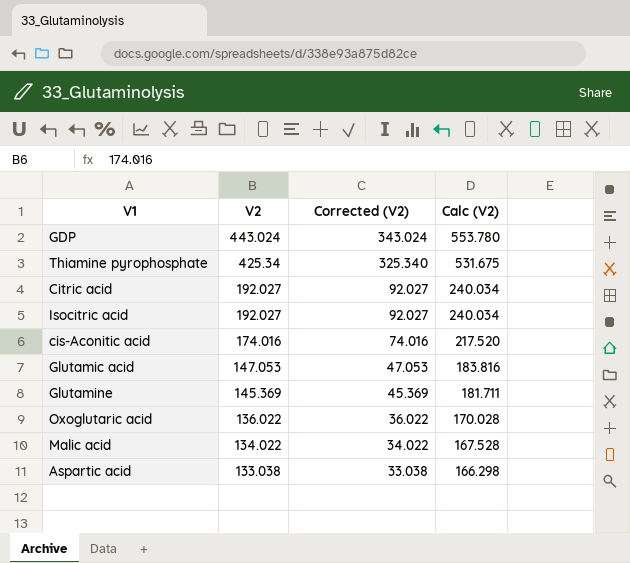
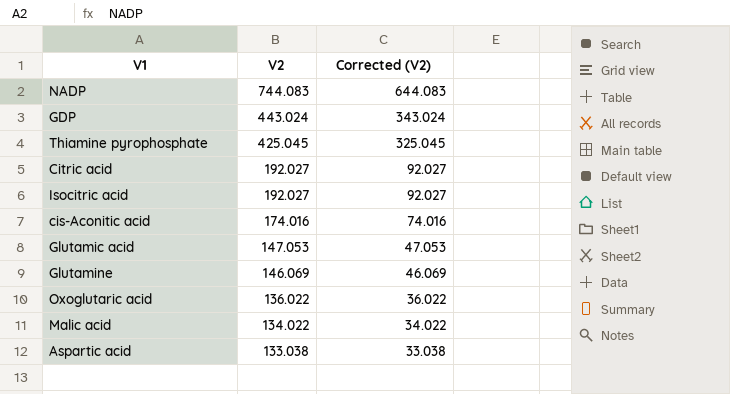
column Calc (V2) | formula: [V2] * 1.25 -> none
row NADP: none -> 744.083 | 644.083
Thiamine pyrophosphate | V2: 425.34 -> 425.045
Thiamine pyrophosphate | Corrected (V2): 325.340 -> 325.045
Glutamine | V2: 145.369 -> 146.069
Glutamine | Corrected (V2): 45.369 -> 46.069

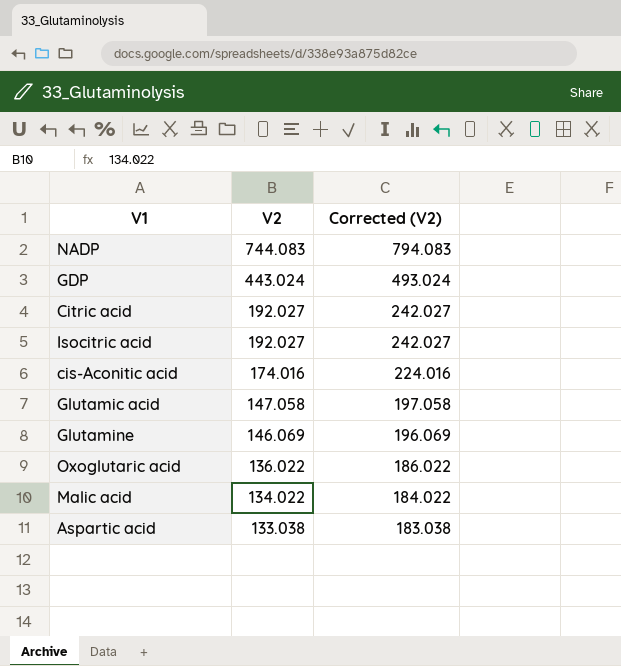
column Corrected (V2) | formula: [V2] - 100 -> [V2] + 50
row Thiamine pyrophosphate: 425.045 | 325.045 -> none
Glutamic acid | V2: 147.053 -> 147.058

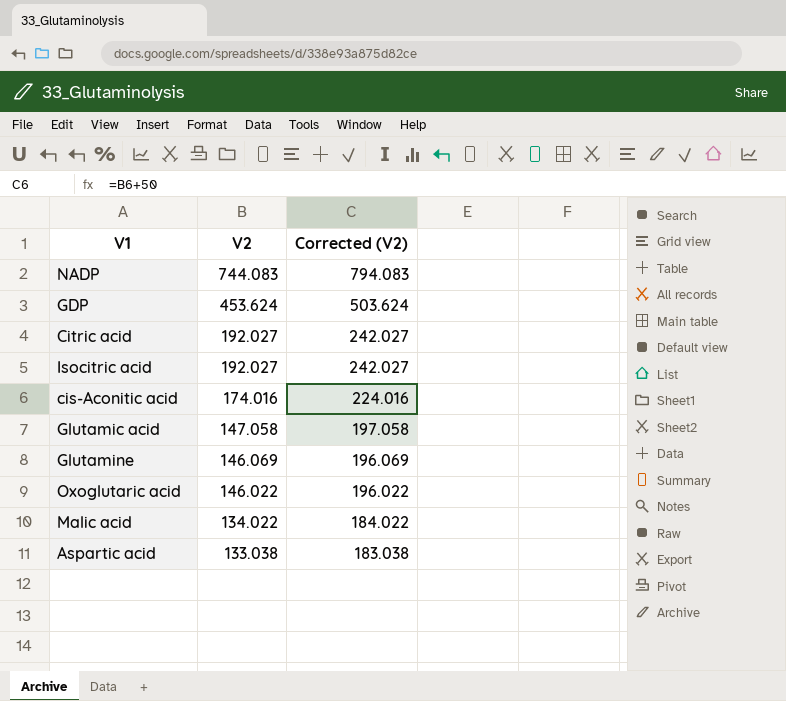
GDP | V2: 443.024 -> 453.624
GDP | Corrected (V2): 493.024 -> 503.624
Oxoglutaric acid | V2: 136.022 -> 146.022
Oxoglutaric acid | Corrected (V2): 186.022 -> 196.022

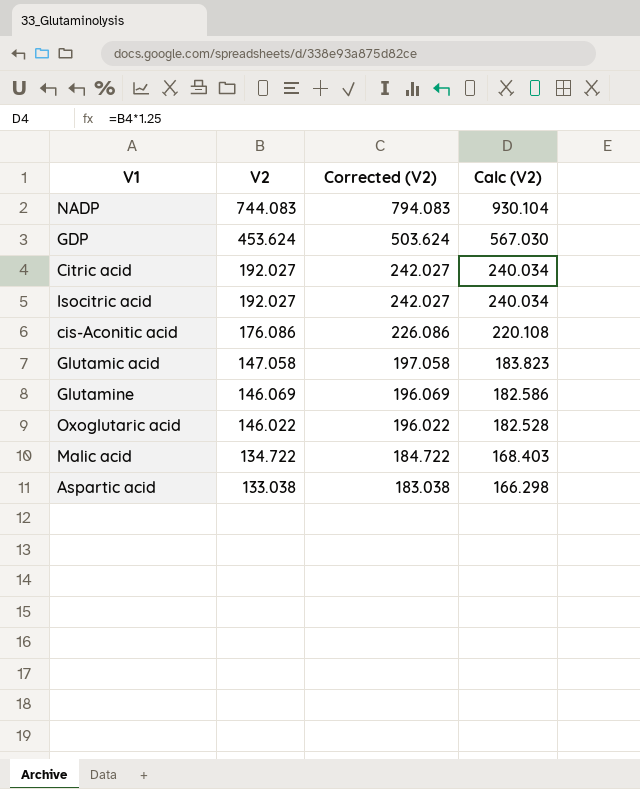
column Calc (V2) | formula: none -> [V2] * 1.25
cis-Aconitic acid | V2: 174.016 -> 176.086
cis-Aconitic acid | Corrected (V2): 224.016 -> 226.086
Malic acid | V2: 134.022 -> 134.722
Malic acid | Corrected (V2): 184.022 -> 184.722

